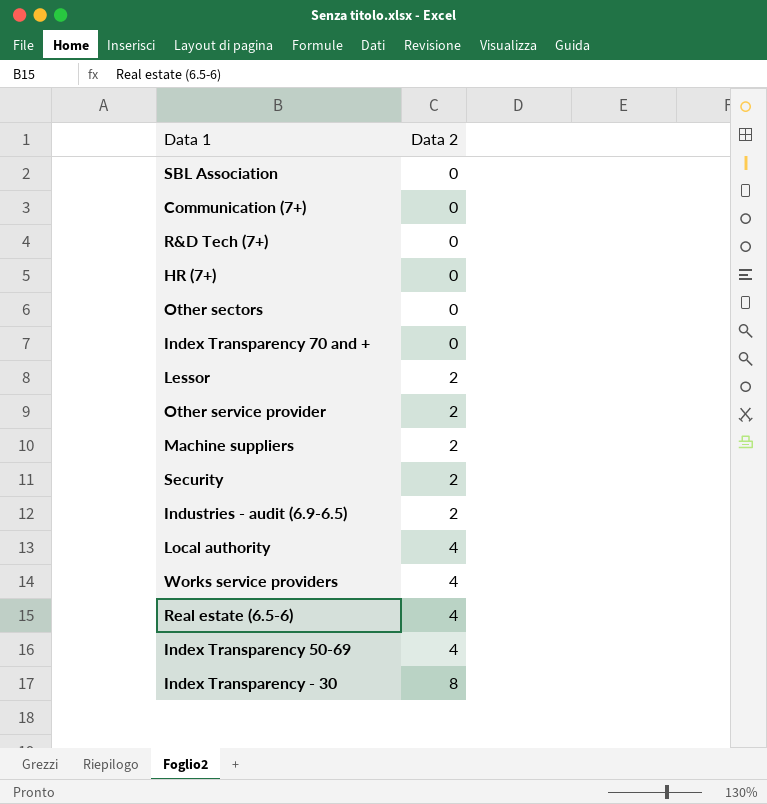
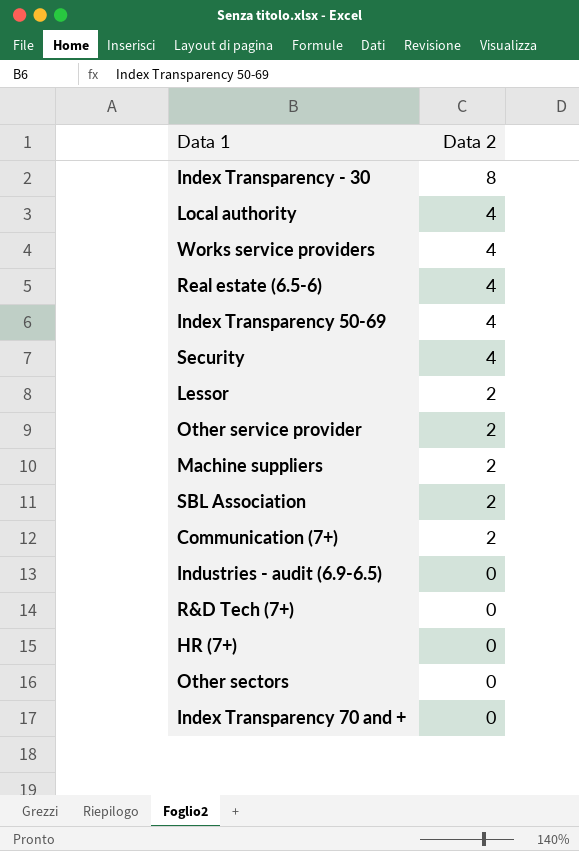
row order: Data 2 ascending -> Data 2 descending
Security | Data 2: 2 -> 4
SBL Association | Data 2: 0 -> 2
Communication (7+) | Data 2: 0 -> 2
Industries - audit (6.9-6.5) | Data 2: 2 -> 0

